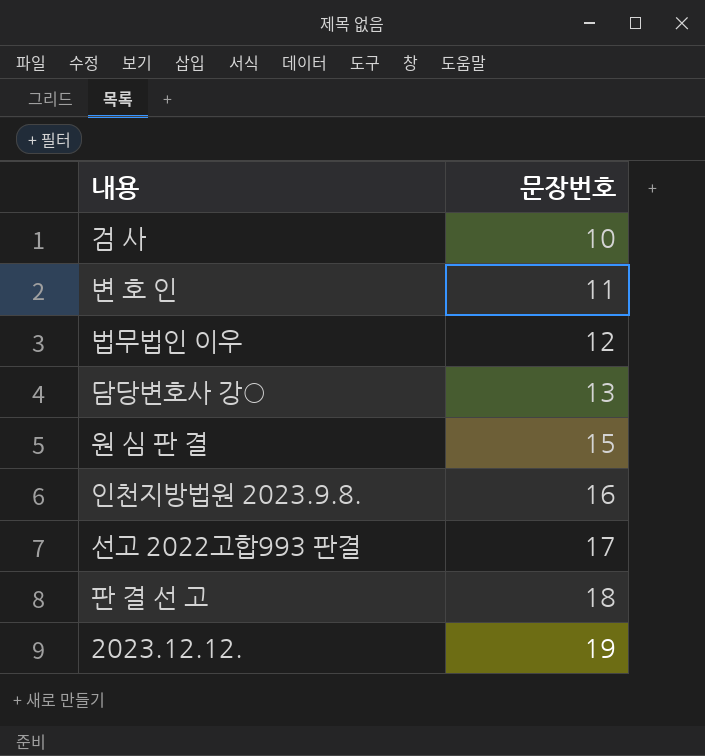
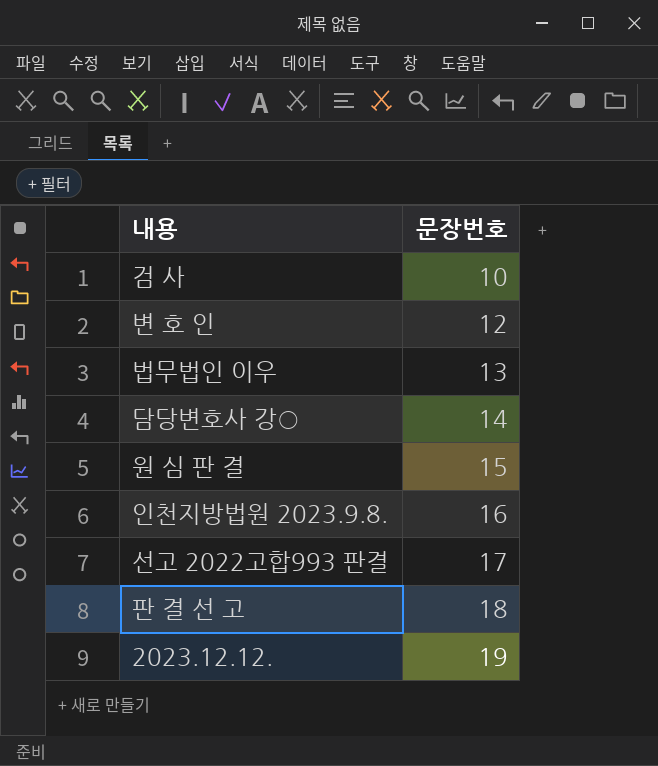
변 호 인 | 문장번호: 11 -> 12
법무법인 이우 | 문장번호: 12 -> 13
담당변호사 강○ | 문장번호: 13 -> 14

